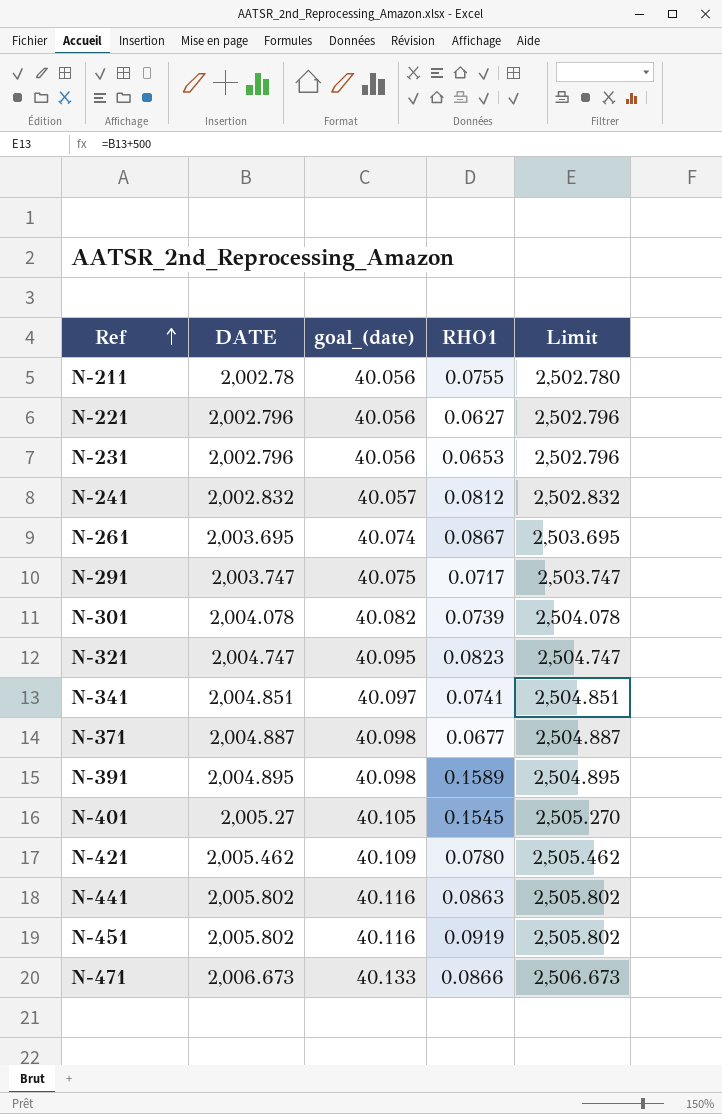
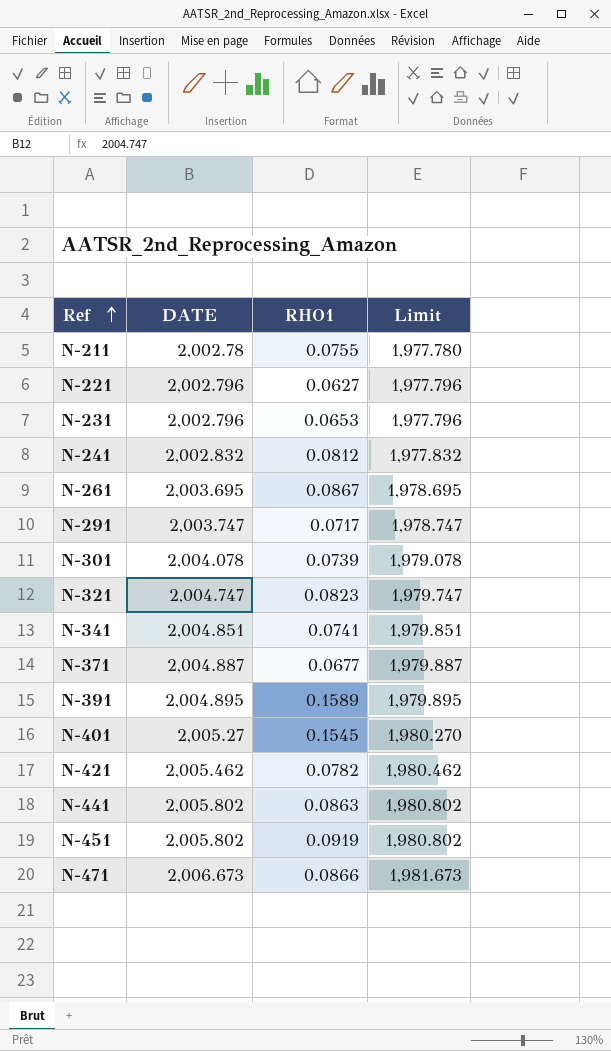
column goal_(date) | formula: [DATE] * 0.02 -> none
column Limit | formula: [DATE] + 500 -> [DATE] - 25
N-421 | RHO1: 0.0780 -> 0.0782

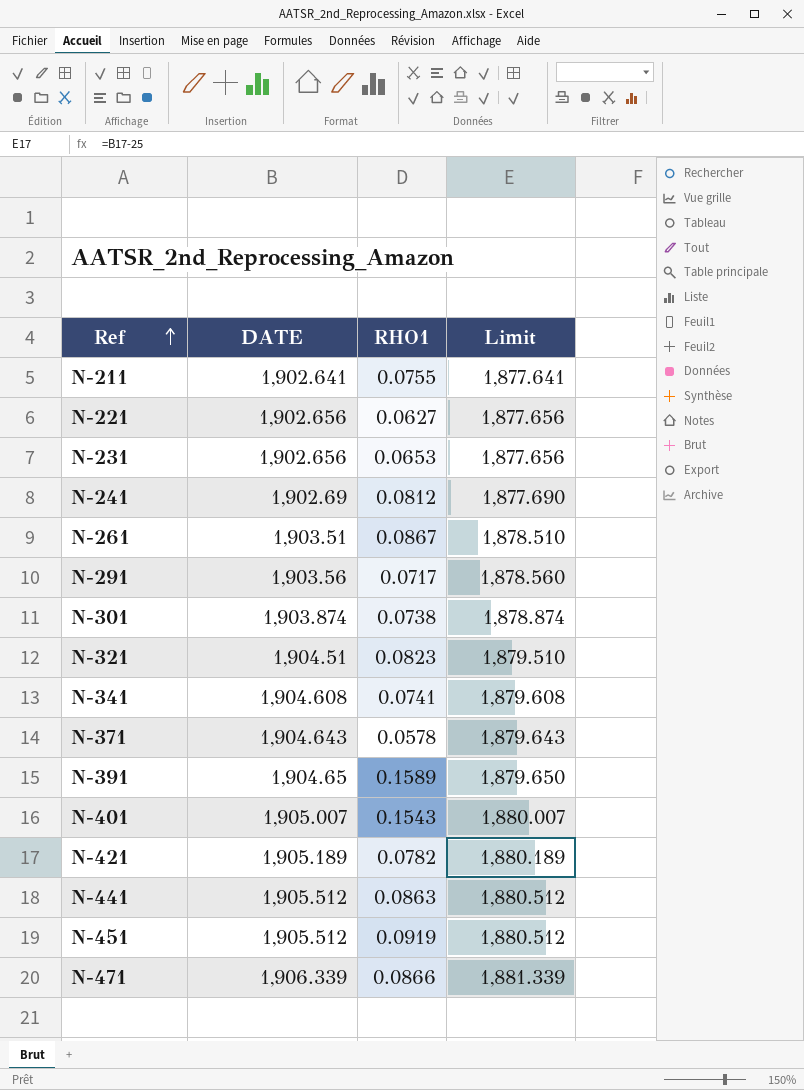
N-211 | DATE: 2,002.78 -> 1,902.641
N-211 | Limit: 1,977.780 -> 1,877.641
N-221 | DATE: 2,002.796 -> 1,902.656
N-221 | Limit: 1,977.796 -> 1,877.656
N-231 | DATE: 2,002.796 -> 1,902.656
N-231 | Limit: 1,977.796 -> 1,877.656
N-241 | DATE: 2,002.832 -> 1,902.69
N-241 | Limit: 1,977.832 -> 1,877.690
N-261 | DATE: 2,003.695 -> 1,903.51
N-261 | Limit: 1,978.695 -> 1,878.510
N-291 | DATE: 2,003.747 -> 1,903.56
N-291 | Limit: 1,978.747 -> 1,878.560
N-301 | DATE: 2,004.078 -> 1,903.874
N-301 | RHO1: 0.0739 -> 0.0738
N-301 | Limit: 1,979.078 -> 1,878.874
N-321 | DATE: 2,004.747 -> 1,904.51
N-321 | Limit: 1,979.747 -> 1,879.510
N-341 | DATE: 2,004.851 -> 1,904.608
N-341 | Limit: 1,979.851 -> 1,879.608
N-371 | DATE: 2,004.887 -> 1,904.643
N-371 | RHO1: 0.0677 -> 0.0578
N-371 | Limit: 1,979.887 -> 1,879.643
N-391 | DATE: 2,004.895 -> 1,904.65
N-391 | Limit: 1,979.895 -> 1,879.650
N-401 | DATE: 2,005.27 -> 1,905.007
N-401 | RHO1: 0.1545 -> 0.1543
N-401 | Limit: 1,980.270 -> 1,880.007
N-421 | DATE: 2,005.462 -> 1,905.189
N-421 | Limit: 1,980.462 -> 1,880.189
N-441 | DATE: 2,005.802 -> 1,905.512
N-441 | Limit: 1,980.802 -> 1,880.512
N-451 | DATE: 2,005.802 -> 1,905.512
N-451 | Limit: 1,980.802 -> 1,880.512
N-471 | DATE: 2,006.673 -> 1,906.339
N-471 | Limit: 1,981.673 -> 1,881.339

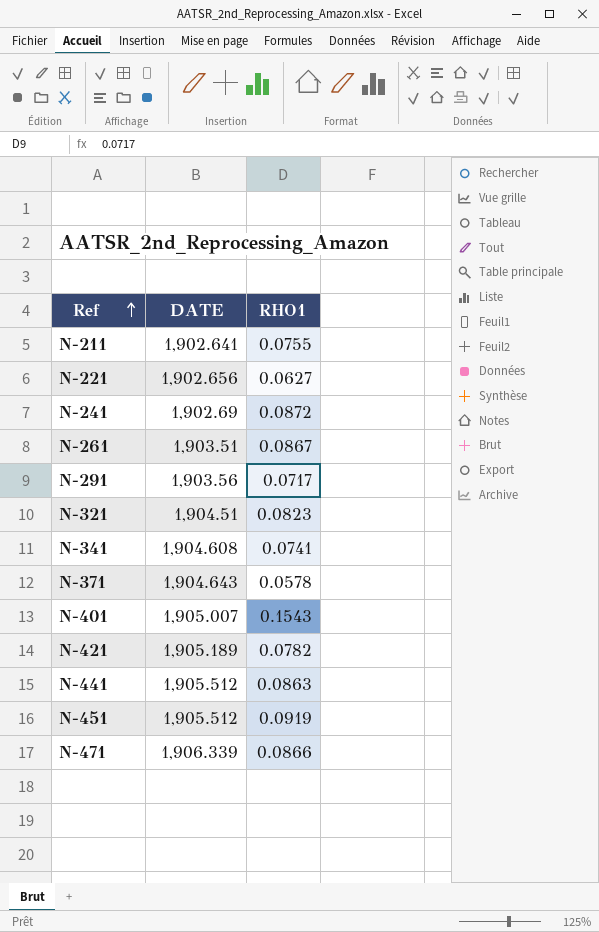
column Limit | formula: [DATE] - 25 -> none
row N-231: 1,902.656 | 0.0653 | 1,877.656 -> none
row N-301: 1,903.874 | 0.0738 | 1,878.874 -> none
row N-391: 1,904.65 | 0.1589 | 1,879.650 -> none
N-241 | RHO1: 0.0812 -> 0.0872

